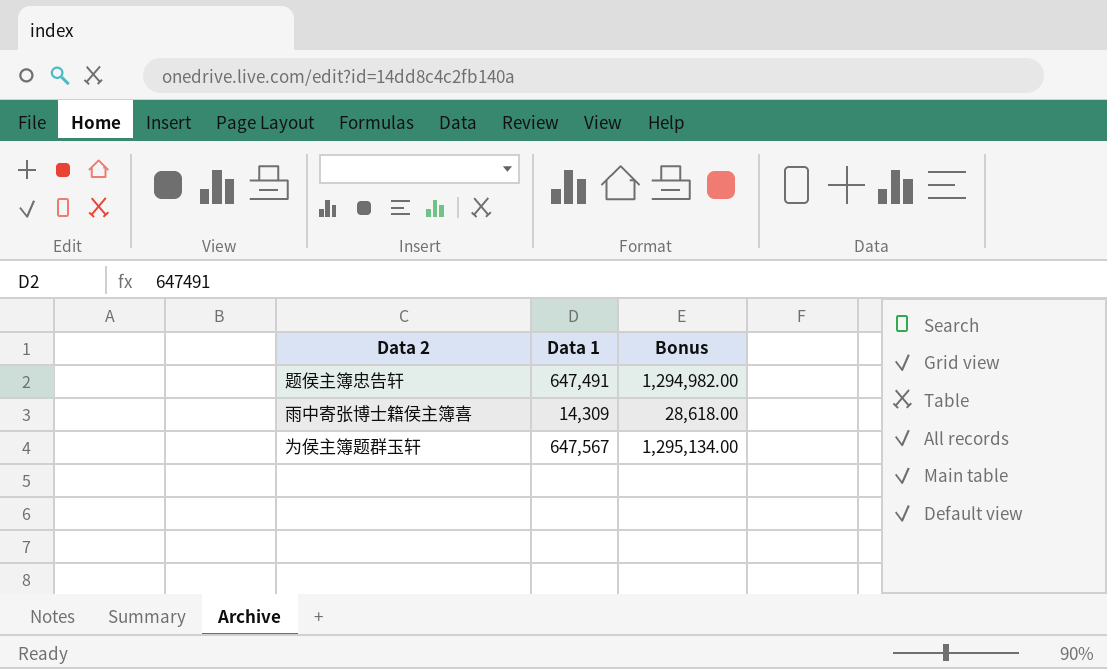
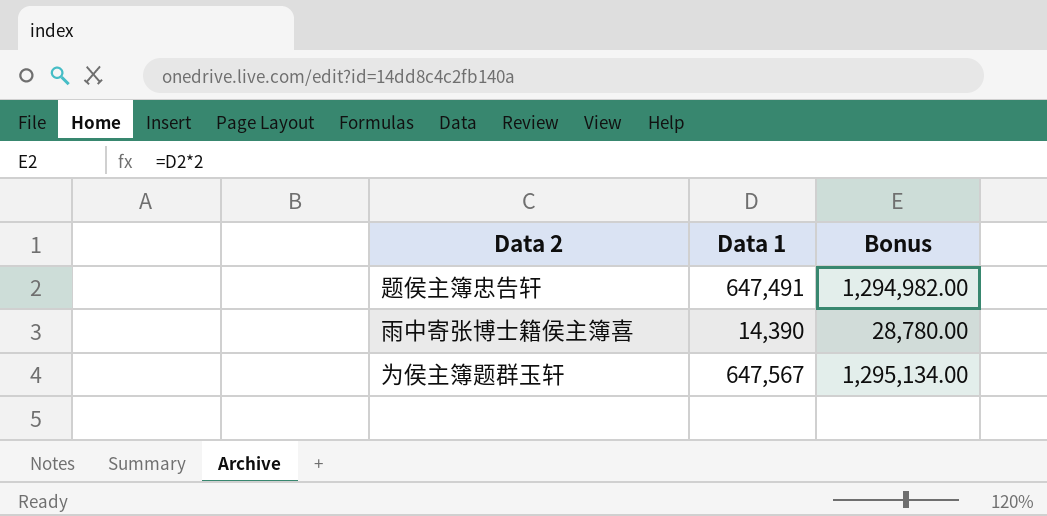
雨中寄张博士籍侯主簿喜 | Data 1: 14,309 -> 14,390
雨中寄张博士籍侯主簿喜 | Bonus: 28,618.00 -> 28,780.00

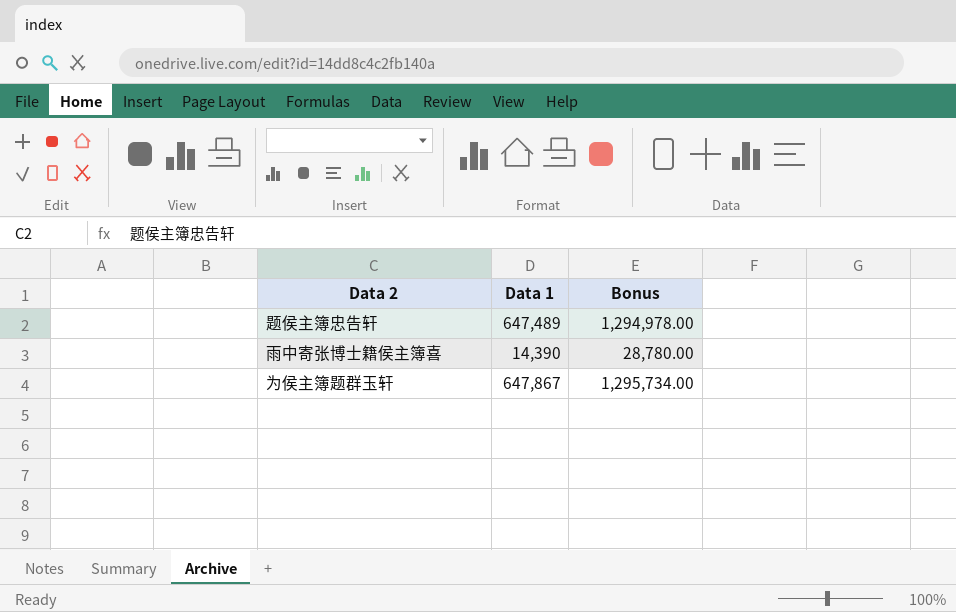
题侯主簿忠告轩 | Data 1: 647,491 -> 647,489
题侯主簿忠告轩 | Bonus: 1,294,982.00 -> 1,294,978.00
为侯主簿题群玉轩 | Data 1: 647,567 -> 647,867
为侯主簿题群玉轩 | Bonus: 1,295,134.00 -> 1,295,734.00

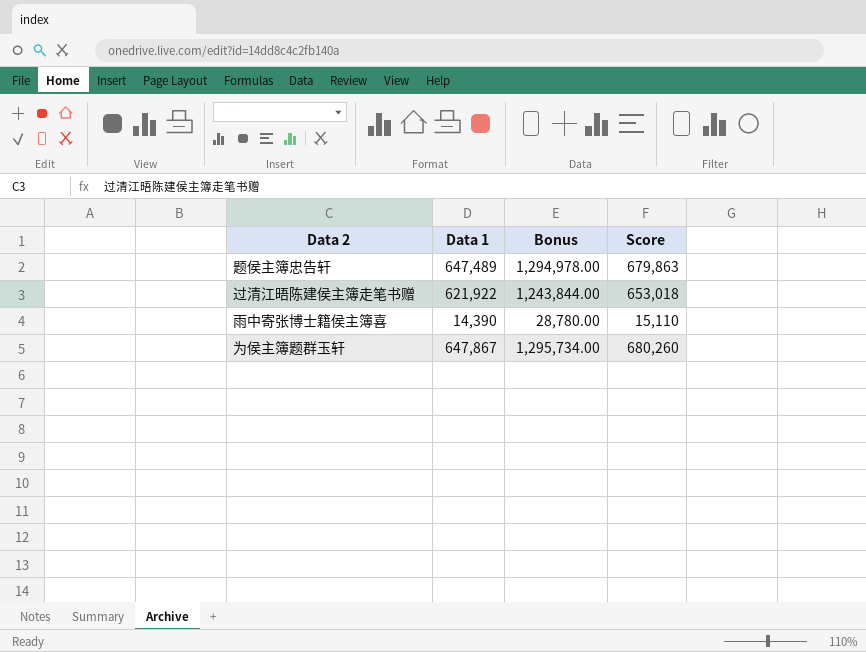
column Score | formula: none -> [Data 1] * 1.05
row 过清江晤陈建侯主簿走笔书赠: none -> 621,922 | 1,243,844.00 | 653,018

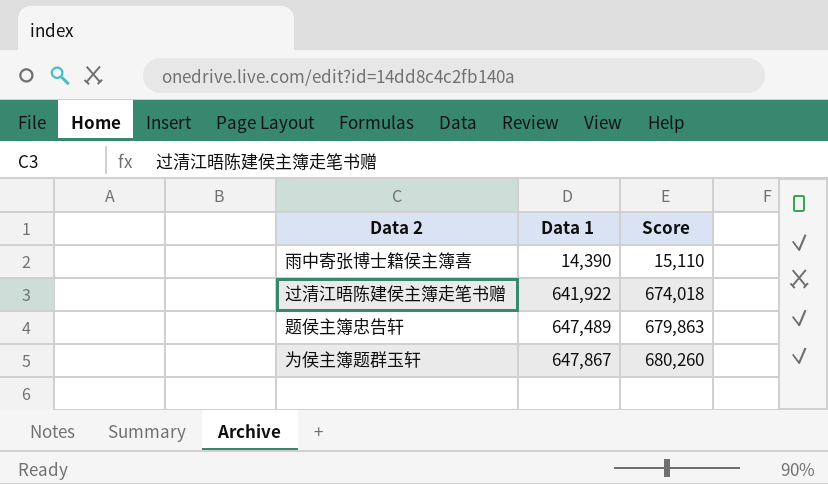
row order: none -> Data 1 ascending
column Bonus | formula: [Data 1] * 2 -> none
过清江晤陈建侯主簿走笔书赠 | Data 1: 621,922 -> 641,922
过清江晤陈建侯主簿走笔书赠 | Score: 653,018 -> 674,018

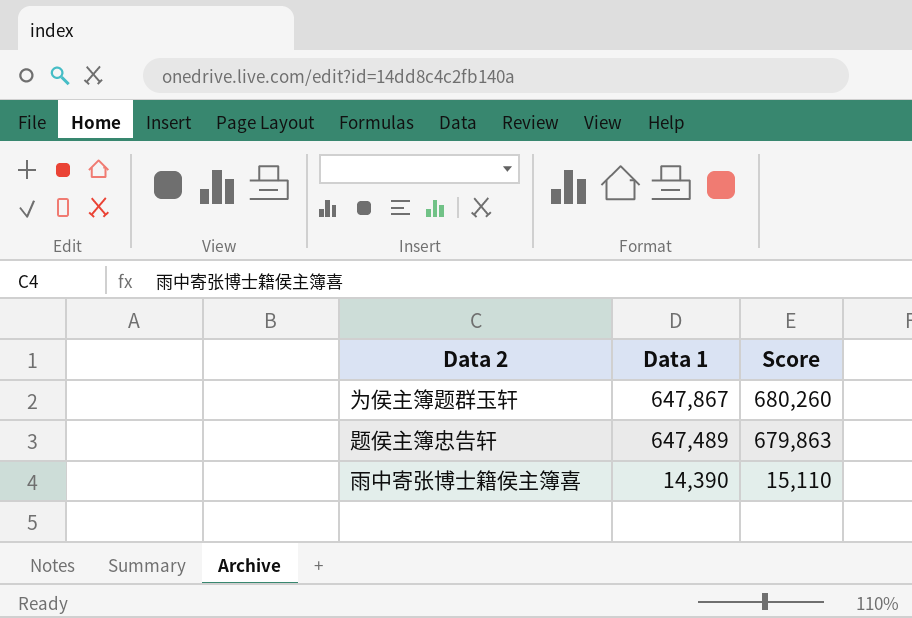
row order: Data 1 ascending -> Data 1 descending
row 过清江晤陈建侯主簿走笔书赠: 641,922 | 674,018 -> none

